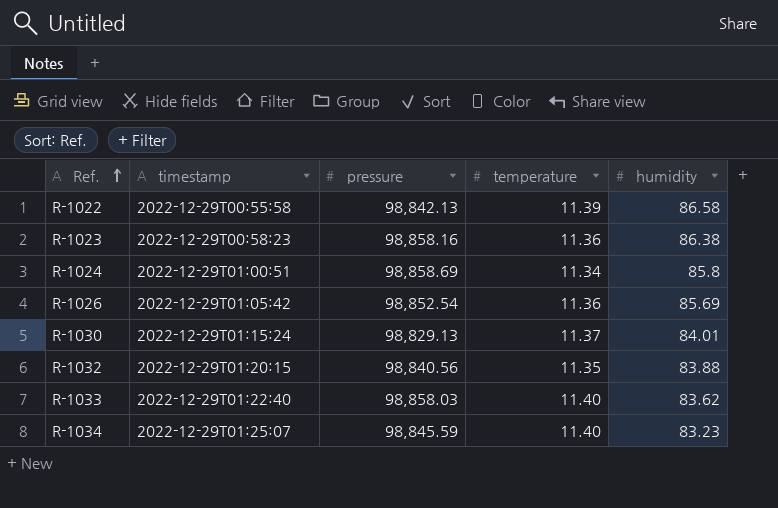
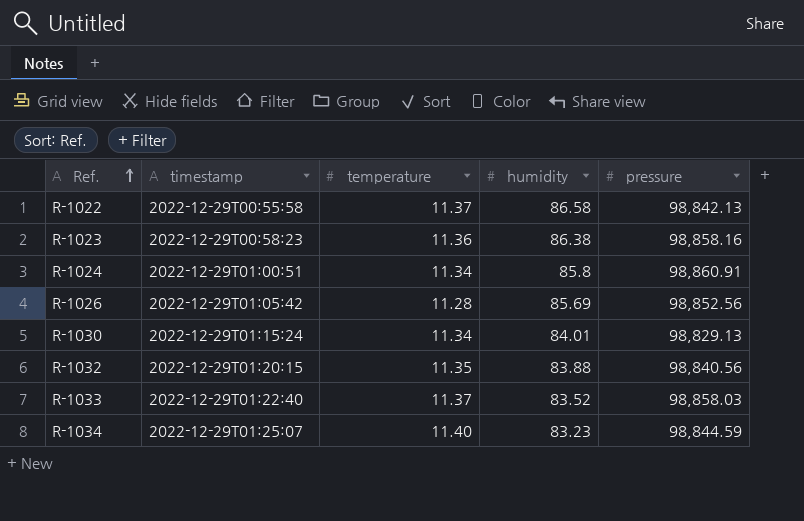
column pressure | position: 3 -> 5
R-1022 | temperature: 11.39 -> 11.37
R-1024 | pressure: 98,858.69 -> 98,860.91
R-1026 | temperature: 11.36 -> 11.28
R-1026 | pressure: 98,852.54 -> 98,852.56
R-1030 | temperature: 11.37 -> 11.34
R-1033 | temperature: 11.40 -> 11.37
R-1033 | humidity: 83.62 -> 83.52
R-1034 | pressure: 98,845.59 -> 98,844.59

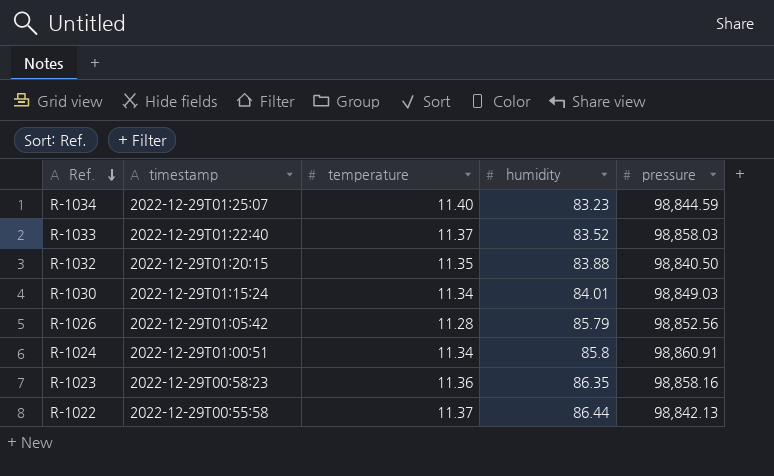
row order: Ref. ascending -> Ref. descending
R-1032 | pressure: 98,840.56 -> 98,840.50
R-1030 | pressure: 98,829.13 -> 98,849.03
R-1026 | humidity: 85.69 -> 85.79
R-1023 | humidity: 86.38 -> 86.35
R-1022 | humidity: 86.58 -> 86.44

